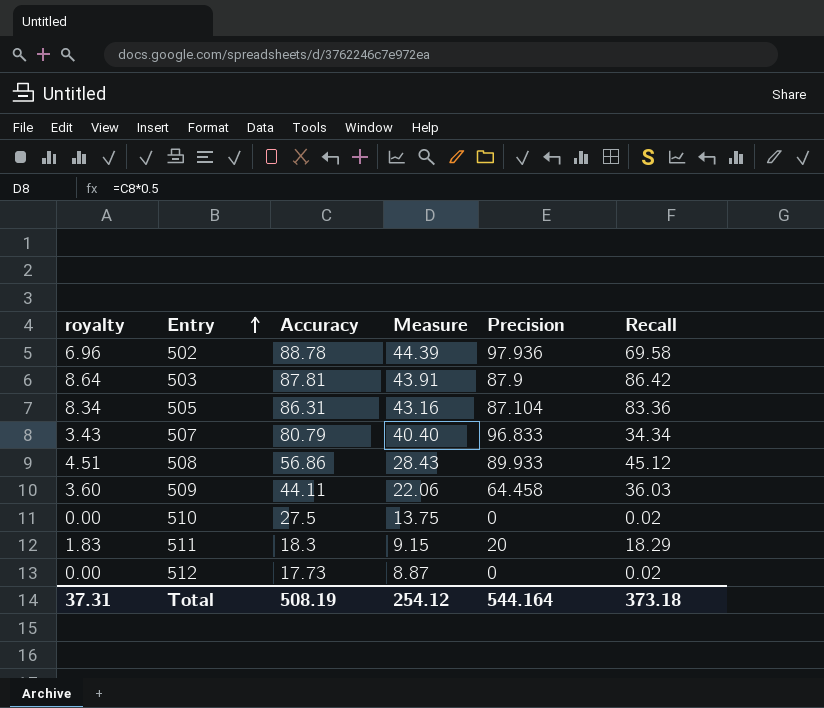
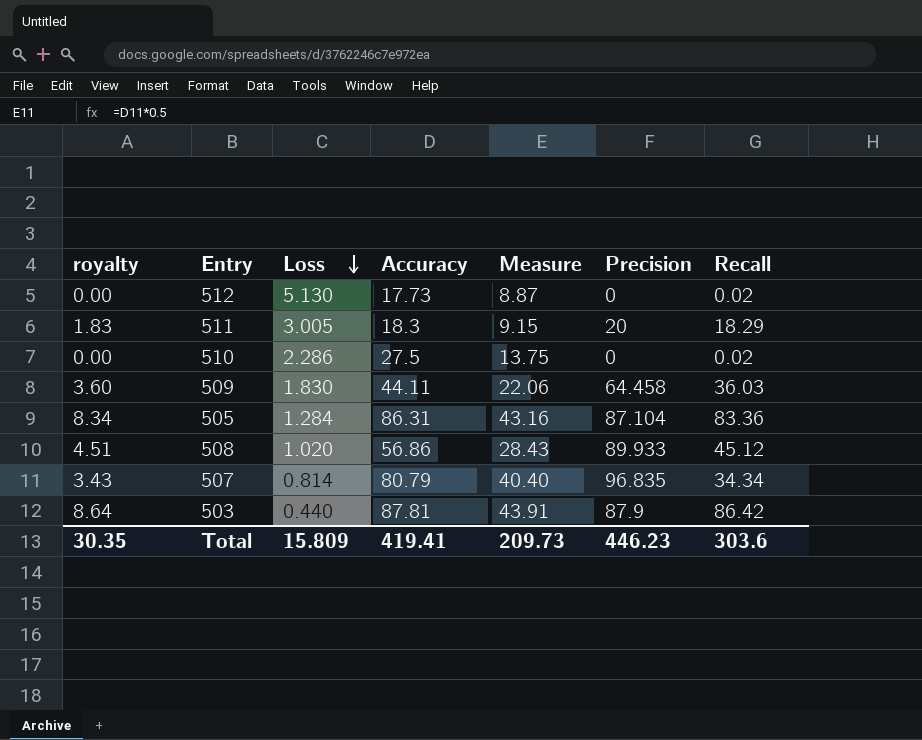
row order: Entry ascending -> Loss descending
column Loss | position: none -> 3
row 502: 6.96 | 88.78 | 44.39 | 97.936 | 69.58 -> none
507 | Precision: 96.833 -> 96.835
Total | royalty: 37.31 -> 30.35
Total | Accuracy: 508.19 -> 419.41
Total | Measure: 254.12 -> 209.73
Total | Precision: 544.164 -> 446.23
Total | Recall: 373.18 -> 303.6

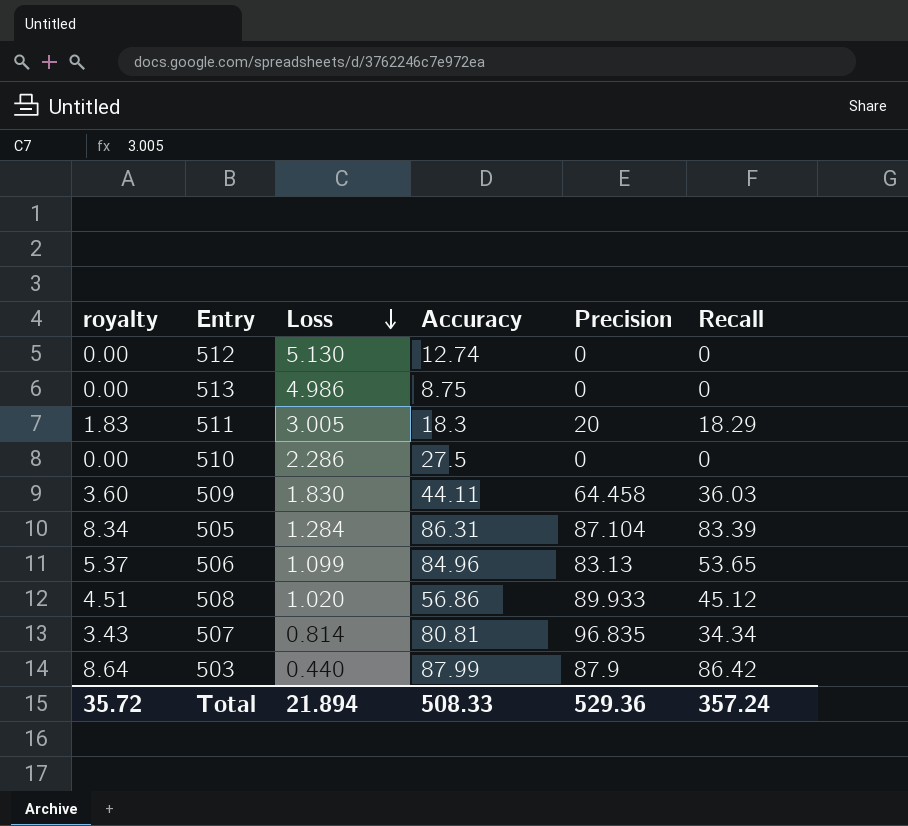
column Measure | formula: [Accuracy] * 0.5 -> none
512 | Accuracy: 17.73 -> 12.74
512 | Recall: 0.02 -> 0
row 513: none -> 0.00 | 4.986 | 8.75 | 0 | 0
510 | Recall: 0.02 -> 0
505 | Recall: 83.36 -> 83.39
row 506: none -> 5.37 | 1.099 | 84.96 | 83.13 | 53.65
507 | Accuracy: 80.79 -> 80.81
503 | Accuracy: 87.81 -> 87.99
Total | royalty: 30.35 -> 35.72
Total | Loss: 15.809 -> 21.894
Total | Accuracy: 419.41 -> 508.33
Total | Precision: 446.23 -> 529.36
Total | Recall: 303.6 -> 357.24

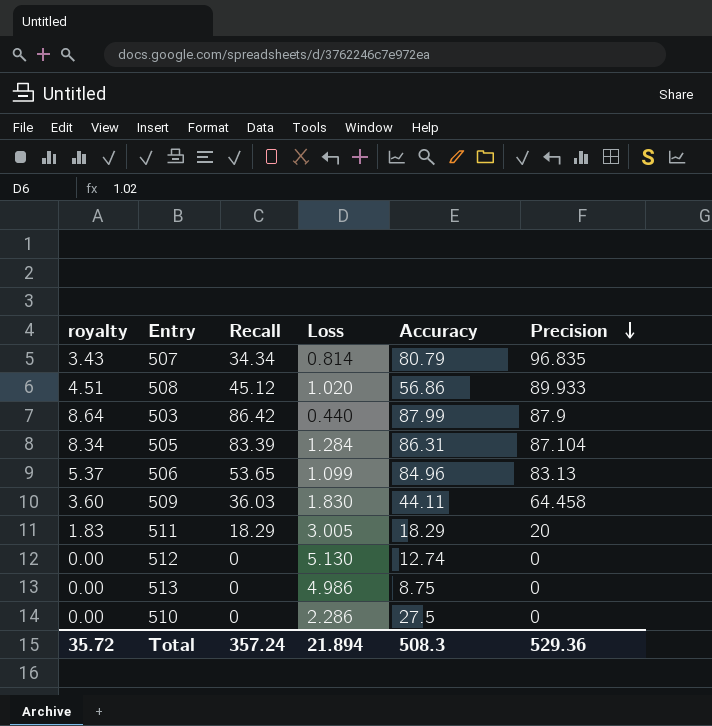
row order: Loss descending -> Precision descending
column Recall | position: 6 -> 3
507 | Accuracy: 80.81 -> 80.79
511 | Accuracy: 18.3 -> 18.29
Total | Accuracy: 508.33 -> 508.3

